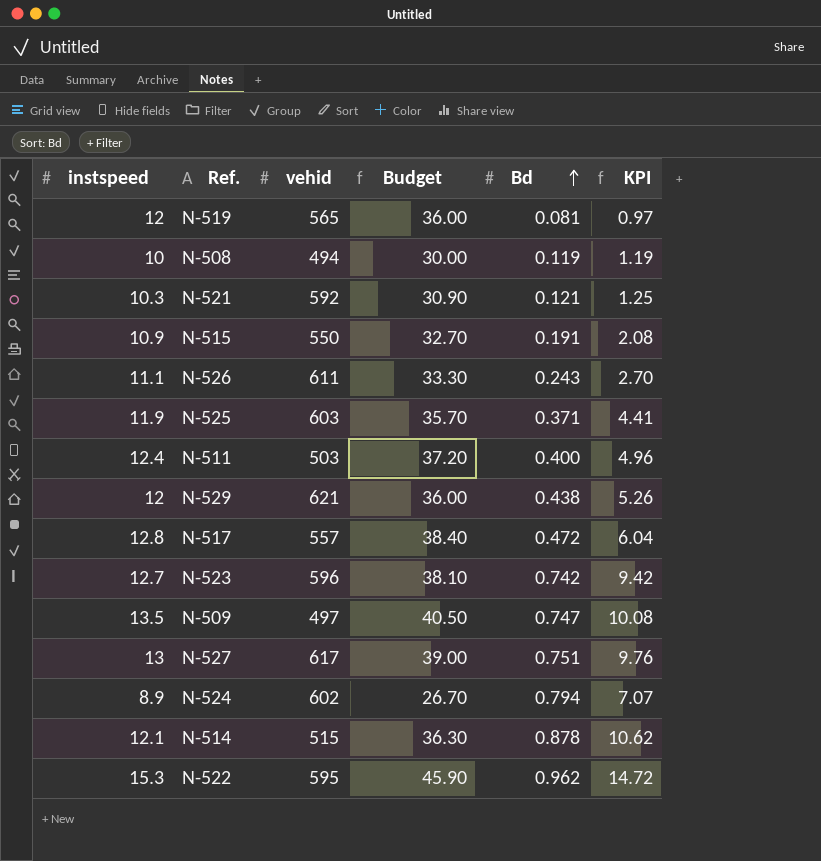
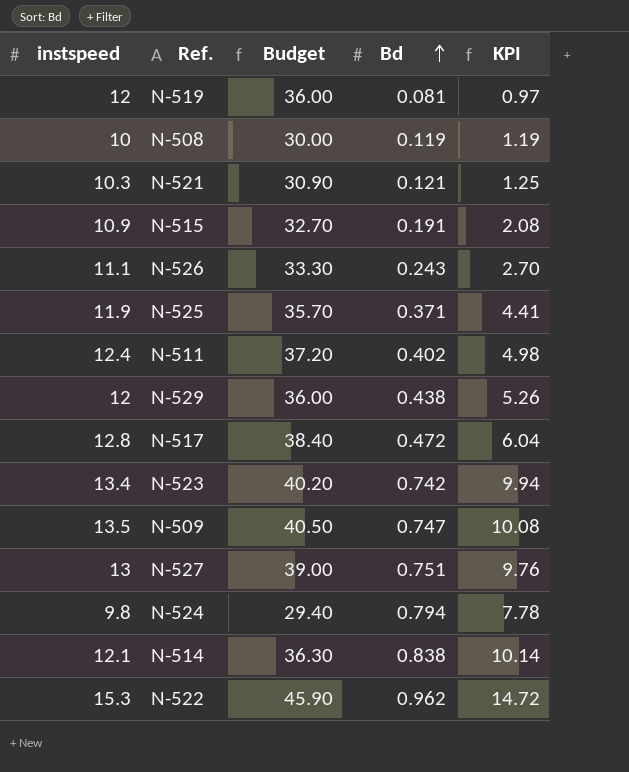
column vehid | position: 3 -> none
N-511 | Bd: 0.400 -> 0.402
N-511 | KPI: 4.96 -> 4.98
N-523 | instspeed: 12.7 -> 13.4
N-523 | Budget: 38.10 -> 40.20
N-523 | KPI: 9.42 -> 9.94
N-524 | instspeed: 8.9 -> 9.8
N-524 | Budget: 26.70 -> 29.40
N-524 | KPI: 7.07 -> 7.78
N-514 | Bd: 0.878 -> 0.838
N-514 | KPI: 10.62 -> 10.14

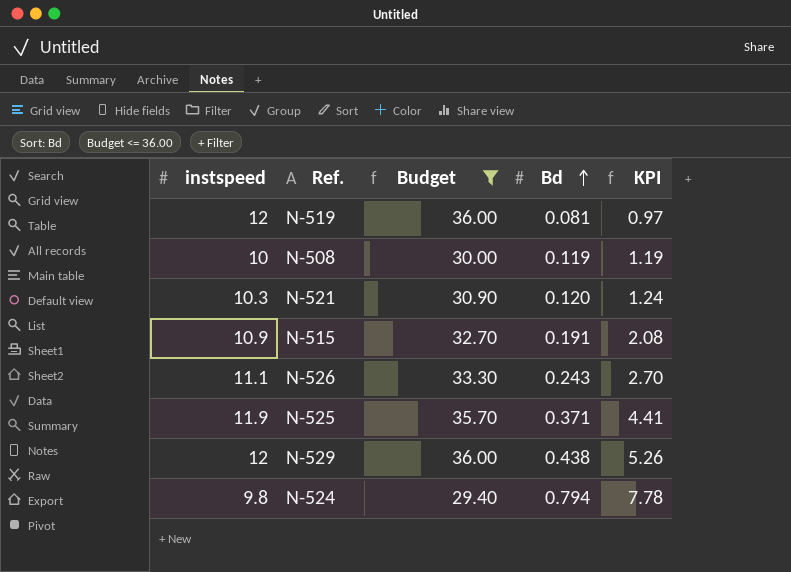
filter: none -> Budget <= 36.00
N-521 | Bd: 0.121 -> 0.120
N-521 | KPI: 1.25 -> 1.24

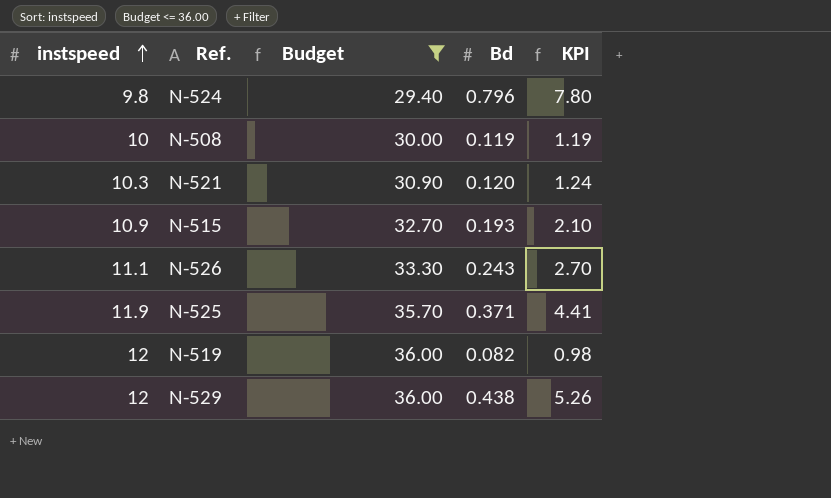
row order: Bd ascending -> instspeed ascending
N-524 | Bd: 0.794 -> 0.796
N-524 | KPI: 7.78 -> 7.80
N-515 | Bd: 0.191 -> 0.193
N-515 | KPI: 2.08 -> 2.10
N-519 | Bd: 0.081 -> 0.082
N-519 | KPI: 0.97 -> 0.98

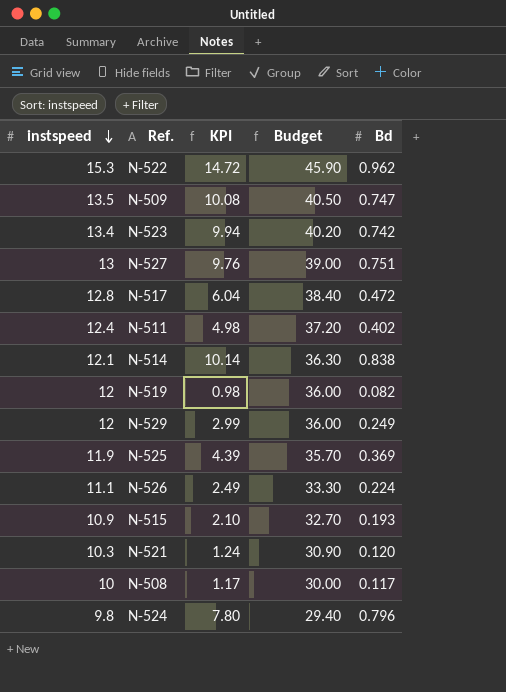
filter: Budget <= 36.00 -> none
row order: instspeed ascending -> instspeed descending
column KPI | position: 5 -> 3
N-529 | KPI: 5.26 -> 2.99
N-529 | Bd: 0.438 -> 0.249
N-525 | KPI: 4.41 -> 4.39
N-525 | Bd: 0.371 -> 0.369
N-526 | KPI: 2.70 -> 2.49
N-526 | Bd: 0.243 -> 0.224
N-508 | KPI: 1.19 -> 1.17
N-508 | Bd: 0.119 -> 0.117

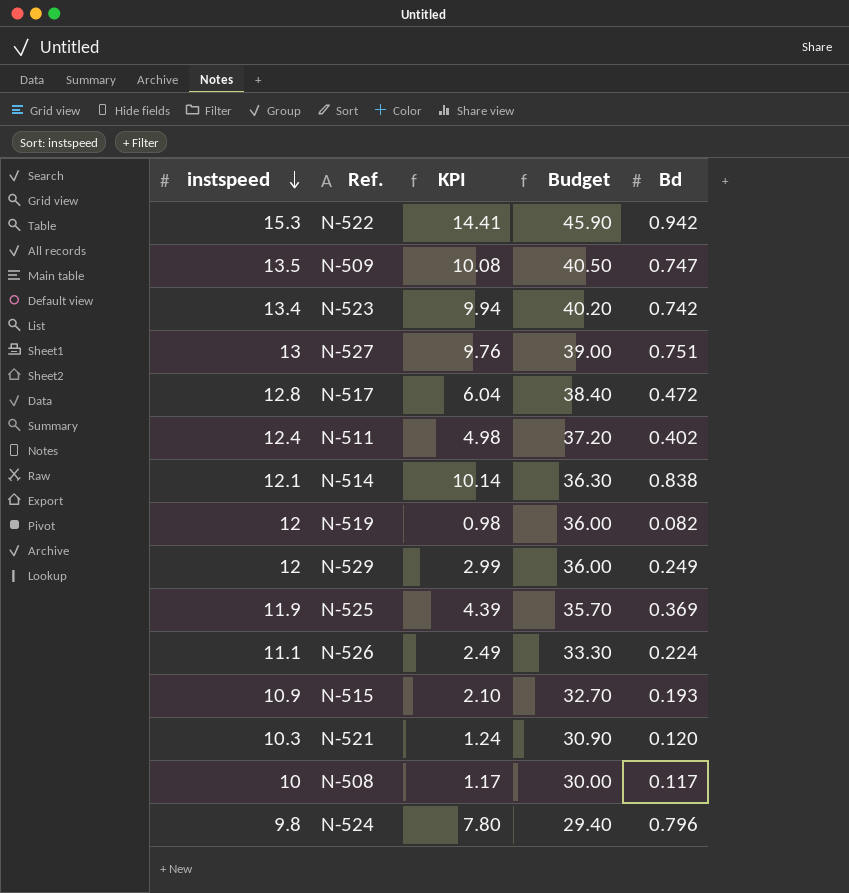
N-522 | KPI: 14.72 -> 14.41
N-522 | Bd: 0.962 -> 0.942

